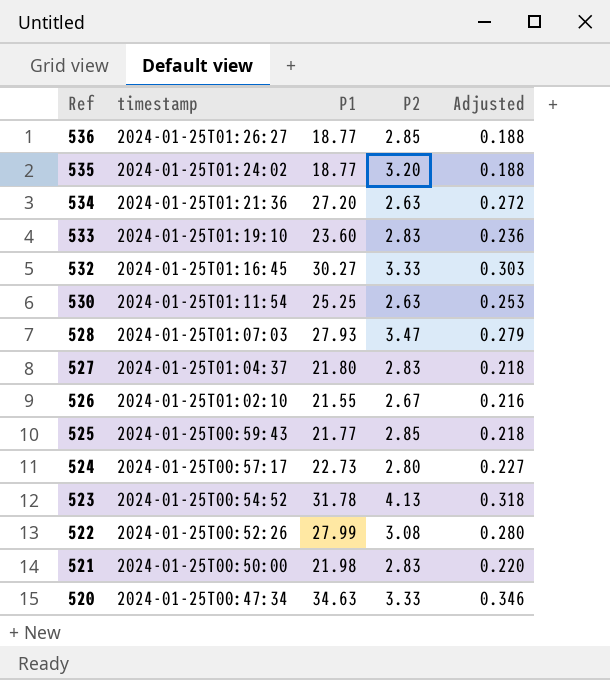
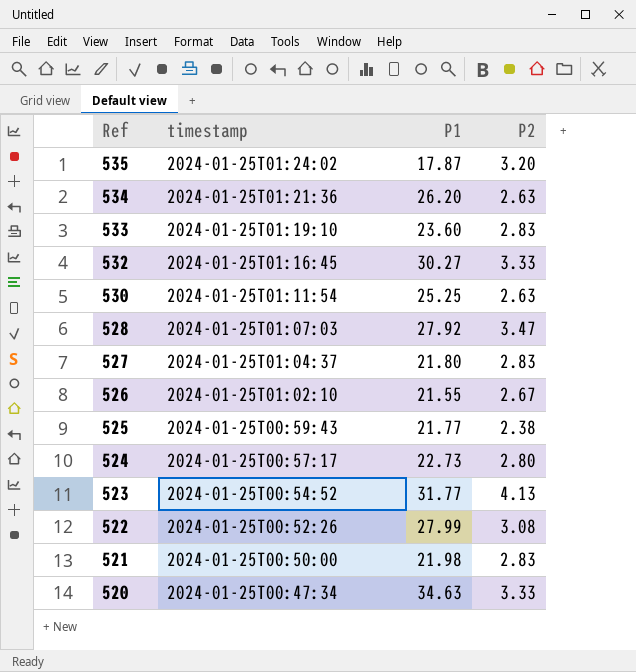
column Adjusted | formula: [P1] * 0.01 -> none
row 536: 2024-01-25T01:26:27 | 18.77 | 2.85 | 0.188 -> none
535 | P1: 18.77 -> 17.87
534 | P1: 27.20 -> 26.20
528 | P1: 27.93 -> 27.92
525 | P2: 2.85 -> 2.38
523 | P1: 31.78 -> 31.77

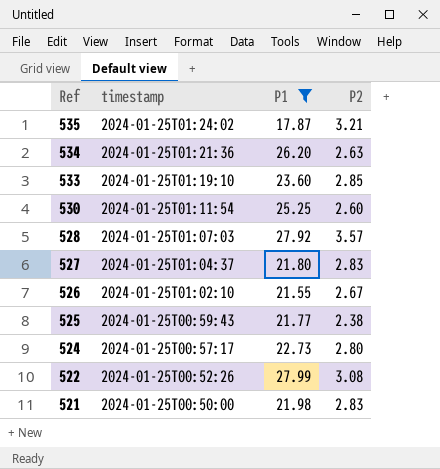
filter: none -> P1 <= 27.99
535 | P2: 3.20 -> 3.21
533 | P2: 2.83 -> 2.85
530 | P2: 2.63 -> 2.60
528 | P2: 3.47 -> 3.57

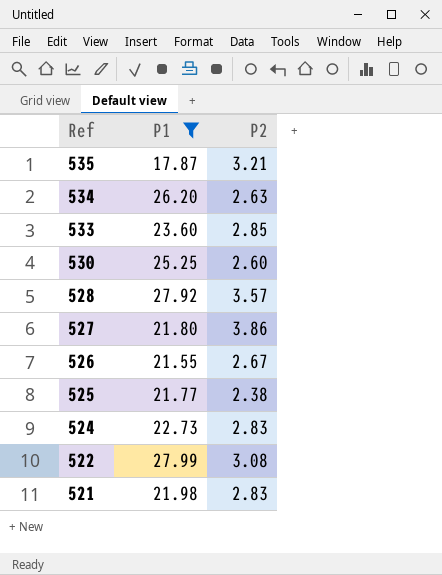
column timestamp | position: 2 -> none
527 | P2: 2.83 -> 3.86
524 | P2: 2.80 -> 2.83

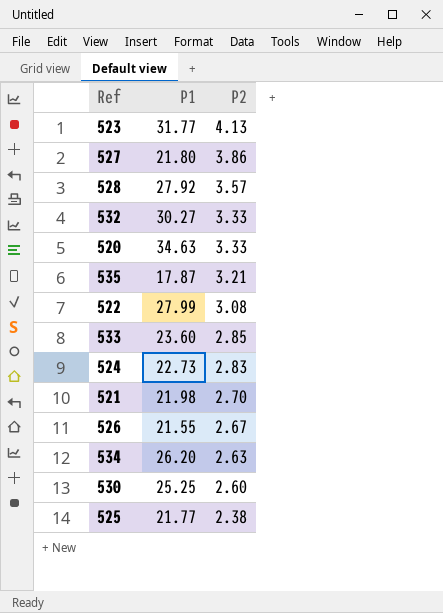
filter: P1 <= 27.99 -> none
row order: Ref descending -> P2 descending
521 | P2: 2.83 -> 2.70

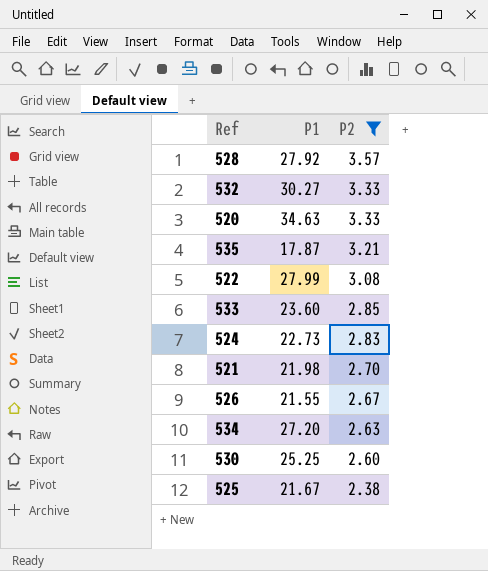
filter: none -> P2 <= 3.57
534 | P1: 26.20 -> 27.20
525 | P1: 21.77 -> 21.67

